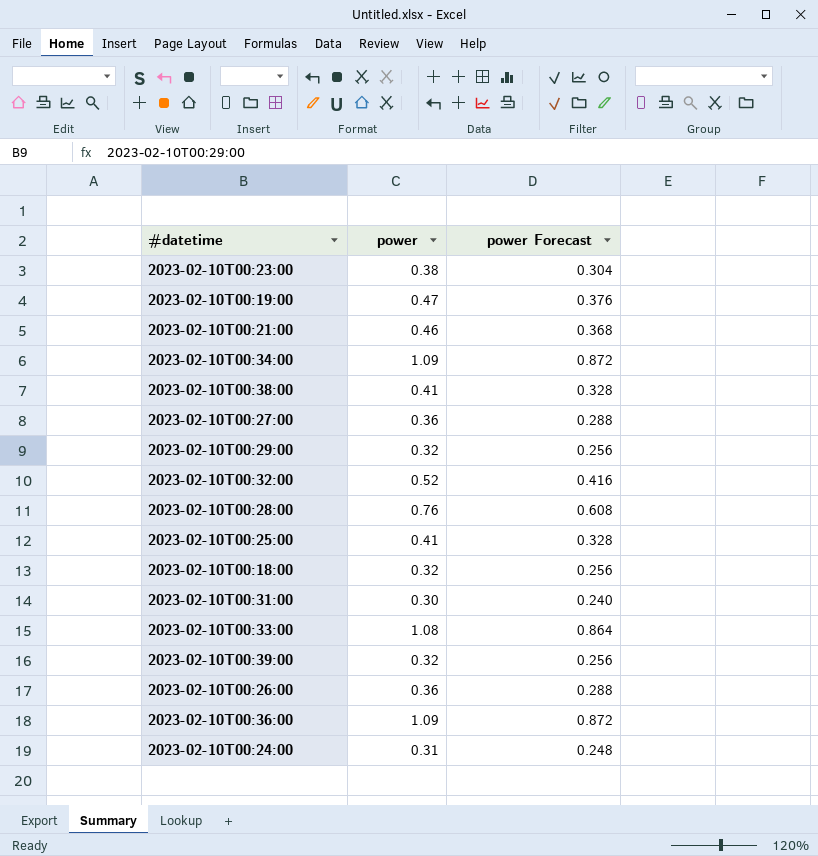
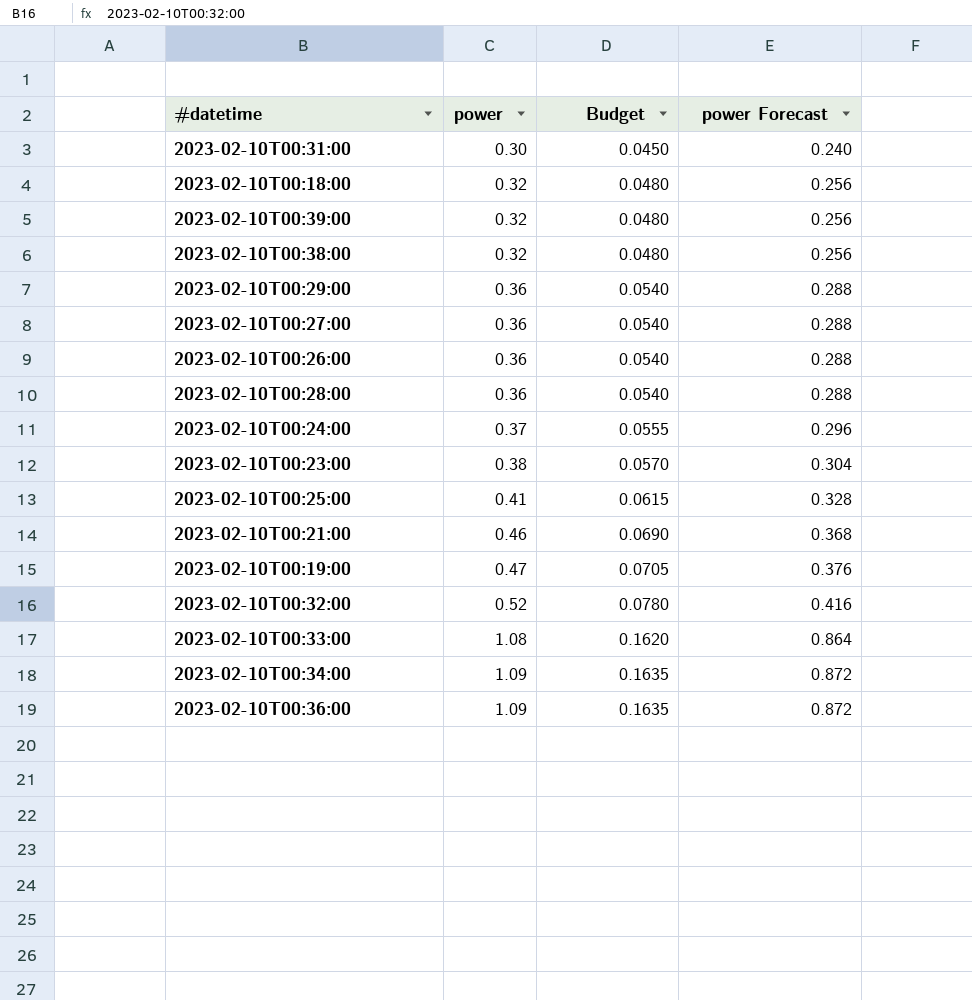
row order: none -> power ascending
column Budget | formula: none -> [power] * 0.15
2023-02-10T00:38:00 | power: 0.41 -> 0.32
2023-02-10T00:38:00 | power Forecast: 0.328 -> 0.256
2023-02-10T00:29:00 | power: 0.32 -> 0.36
2023-02-10T00:29:00 | power Forecast: 0.256 -> 0.288
2023-02-10T00:28:00 | power: 0.76 -> 0.36
2023-02-10T00:28:00 | power Forecast: 0.608 -> 0.288
2023-02-10T00:24:00 | power: 0.31 -> 0.37
2023-02-10T00:24:00 | power Forecast: 0.248 -> 0.296

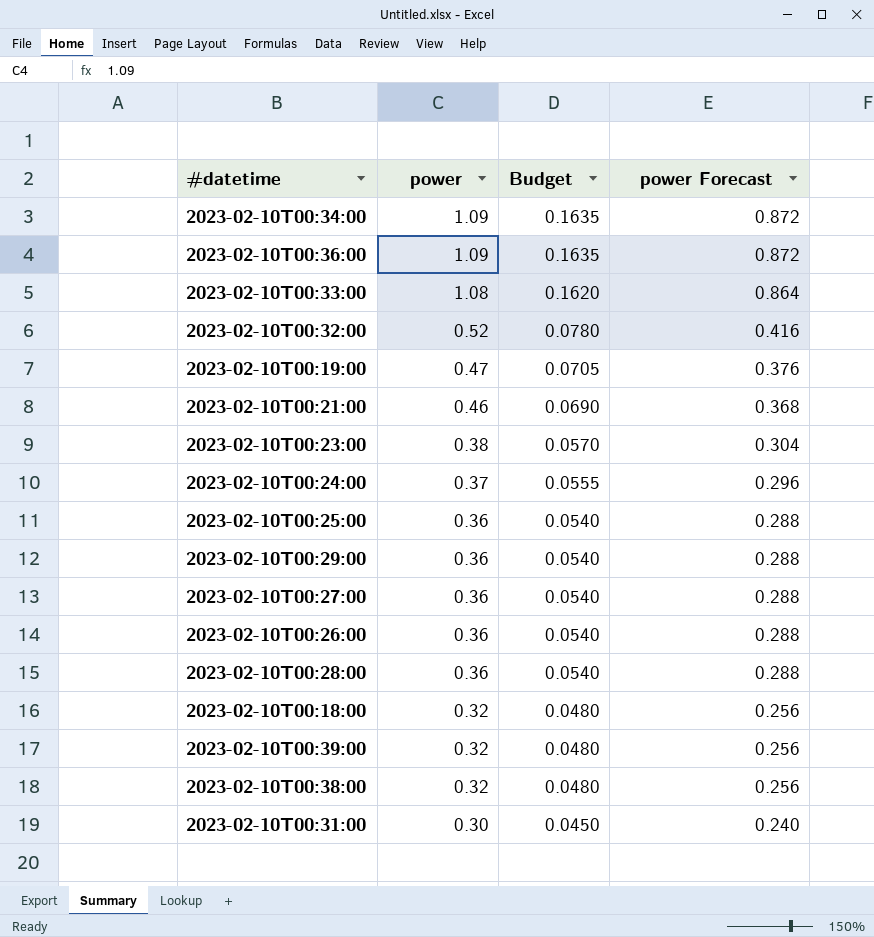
row order: power ascending -> power descending
2023-02-10T00:25:00 | power: 0.41 -> 0.36
2023-02-10T00:25:00 | Budget: 0.0615 -> 0.0540
2023-02-10T00:25:00 | power Forecast: 0.328 -> 0.288

